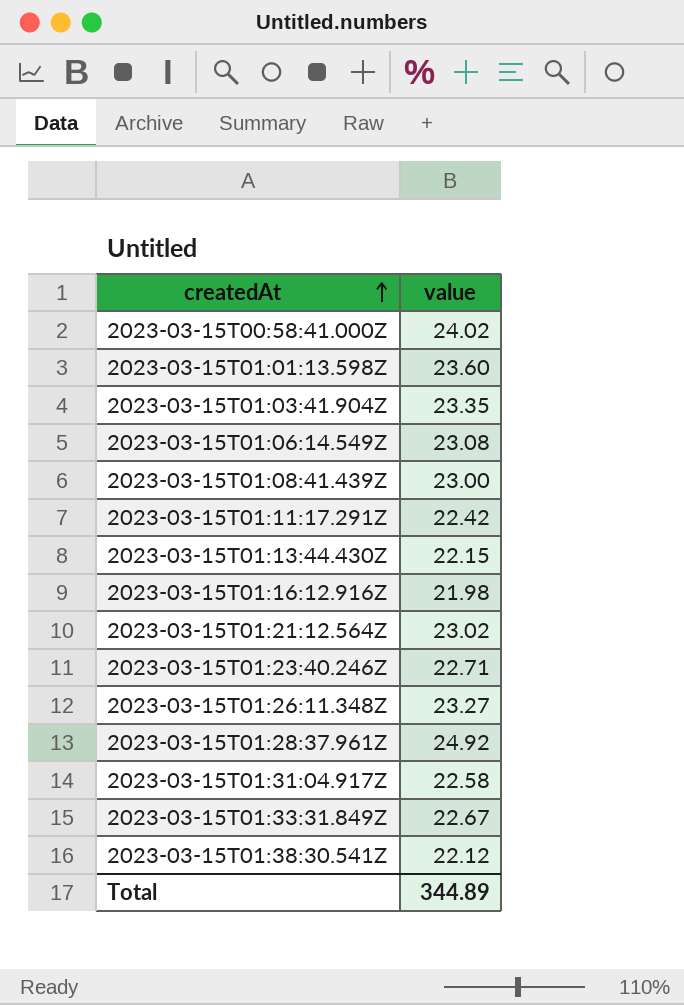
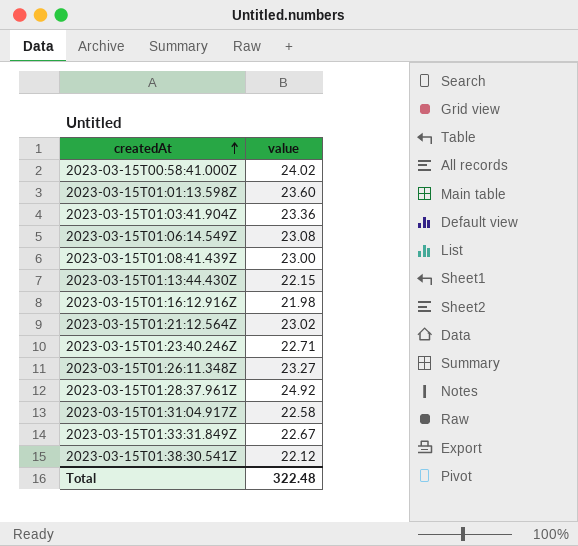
row 2023-03-15T01:11:17.291Z: 22.42 -> none
2023-03-15T01:03:41.904Z | value: 23.35 -> 23.36
Total | value: 344.89 -> 322.48

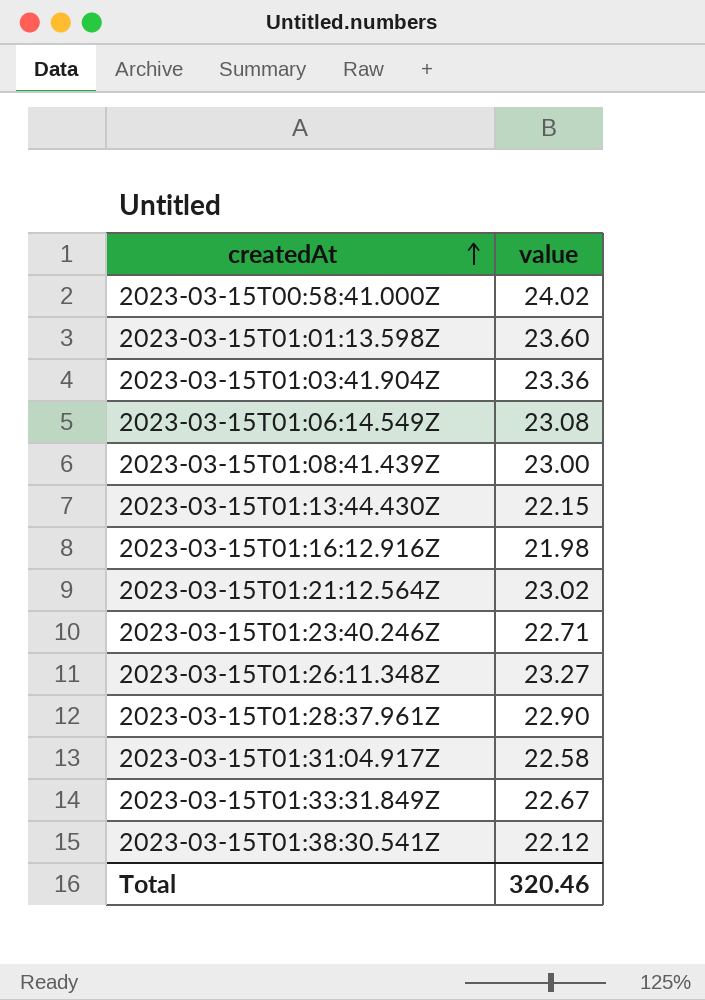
2023-03-15T01:28:37.961Z | value: 24.92 -> 22.90
Total | value: 322.48 -> 320.46

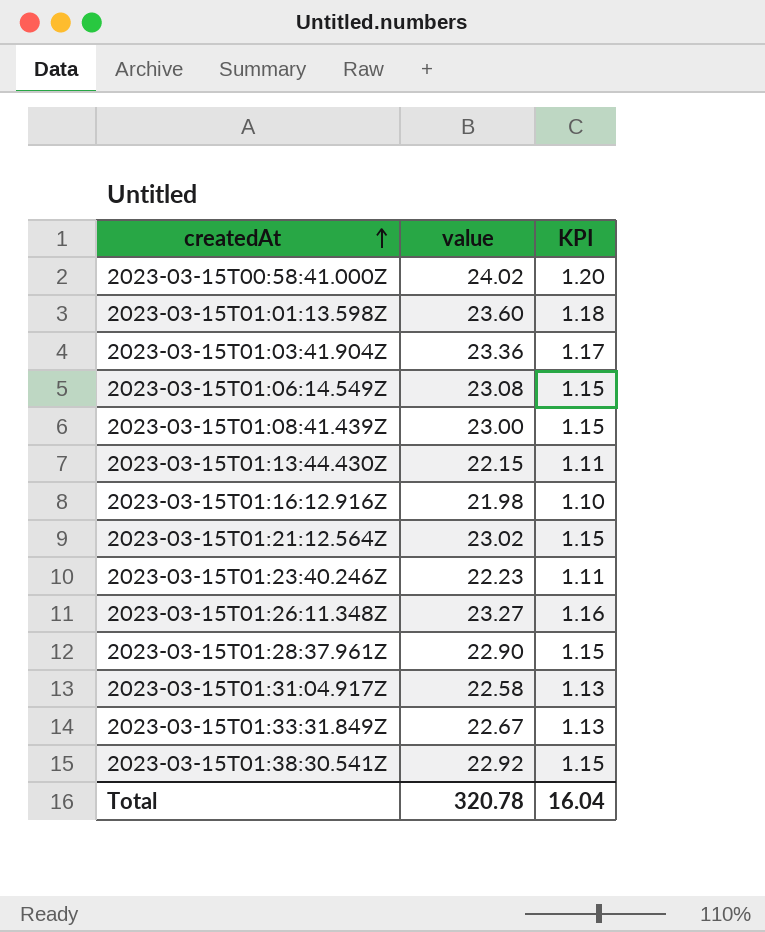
column KPI | formula: none -> [value] * 0.05
2023-03-15T01:23:40.246Z | value: 22.71 -> 22.23
2023-03-15T01:38:30.541Z | value: 22.12 -> 22.92
Total | value: 320.46 -> 320.78

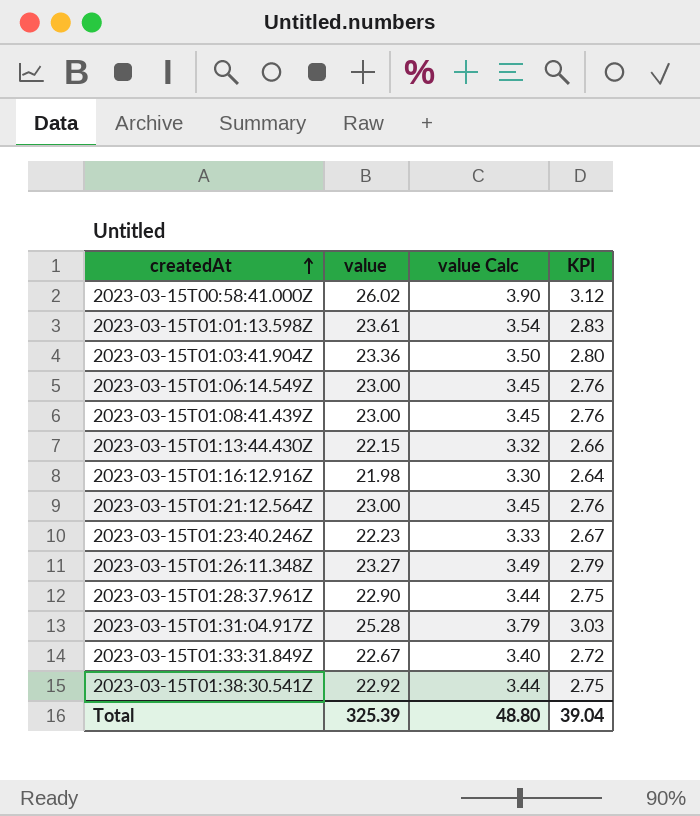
column value Calc | formula: none -> [value] * 0.15
column KPI | formula: [value] * 0.05 -> [value] * 0.12
2023-03-15T00:58:41.000Z | value: 24.02 -> 26.02
2023-03-15T01:01:13.598Z | value: 23.60 -> 23.61
2023-03-15T01:06:14.549Z | value: 23.08 -> 23.00
2023-03-15T01:21:12.564Z | value: 23.02 -> 23.00
2023-03-15T01:31:04.917Z | value: 22.58 -> 25.28
Total | value: 320.78 -> 325.39
Total | KPI: 16.04 -> 39.04

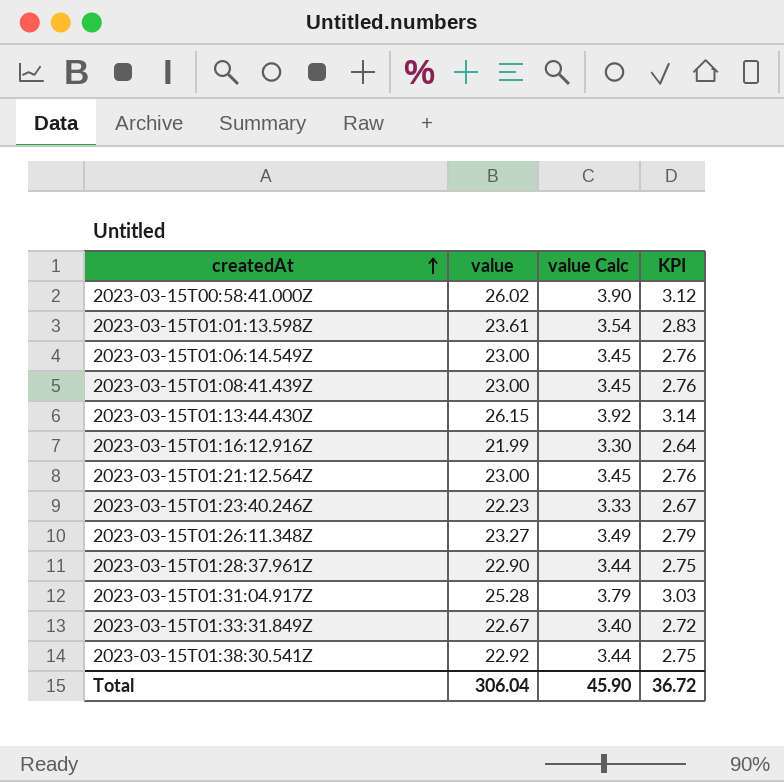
row 2023-03-15T01:03:41.904Z: 23.36 | 3.50 | 2.80 -> none
2023-03-15T01:13:44.430Z | value: 22.15 -> 26.15
2023-03-15T01:13:44.430Z | value Calc: 3.32 -> 3.92
2023-03-15T01:13:44.430Z | KPI: 2.66 -> 3.14
2023-03-15T01:16:12.916Z | value: 21.98 -> 21.99
Total | value: 325.39 -> 306.04
Total | value Calc: 48.80 -> 45.90
Total | KPI: 39.04 -> 36.72

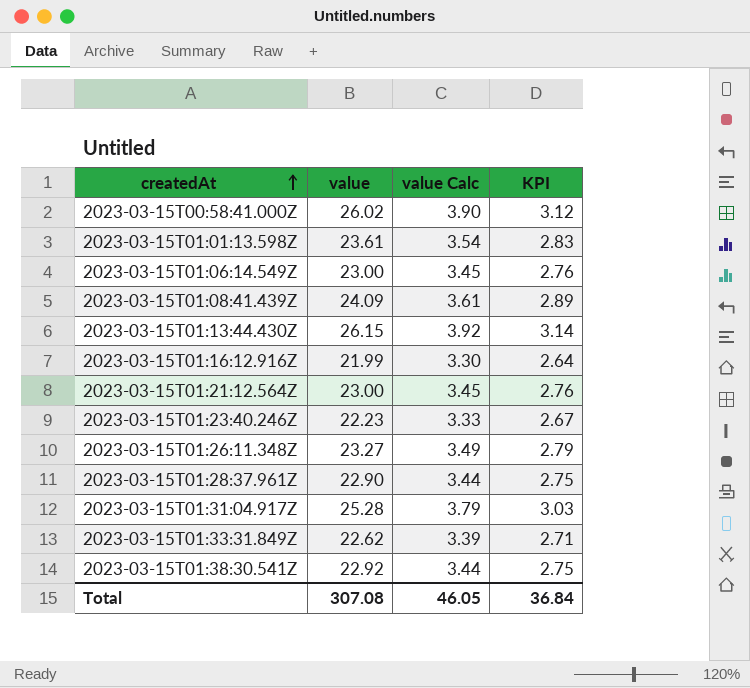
2023-03-15T01:08:41.439Z | value: 23.00 -> 24.09
2023-03-15T01:08:41.439Z | value Calc: 3.45 -> 3.61
2023-03-15T01:08:41.439Z | KPI: 2.76 -> 2.89
2023-03-15T01:33:31.849Z | value: 22.67 -> 22.62
2023-03-15T01:33:31.849Z | value Calc: 3.40 -> 3.39
2023-03-15T01:33:31.849Z | KPI: 2.72 -> 2.71
Total | value: 306.04 -> 307.08
Total | value Calc: 45.90 -> 46.05
Total | KPI: 36.72 -> 36.84

